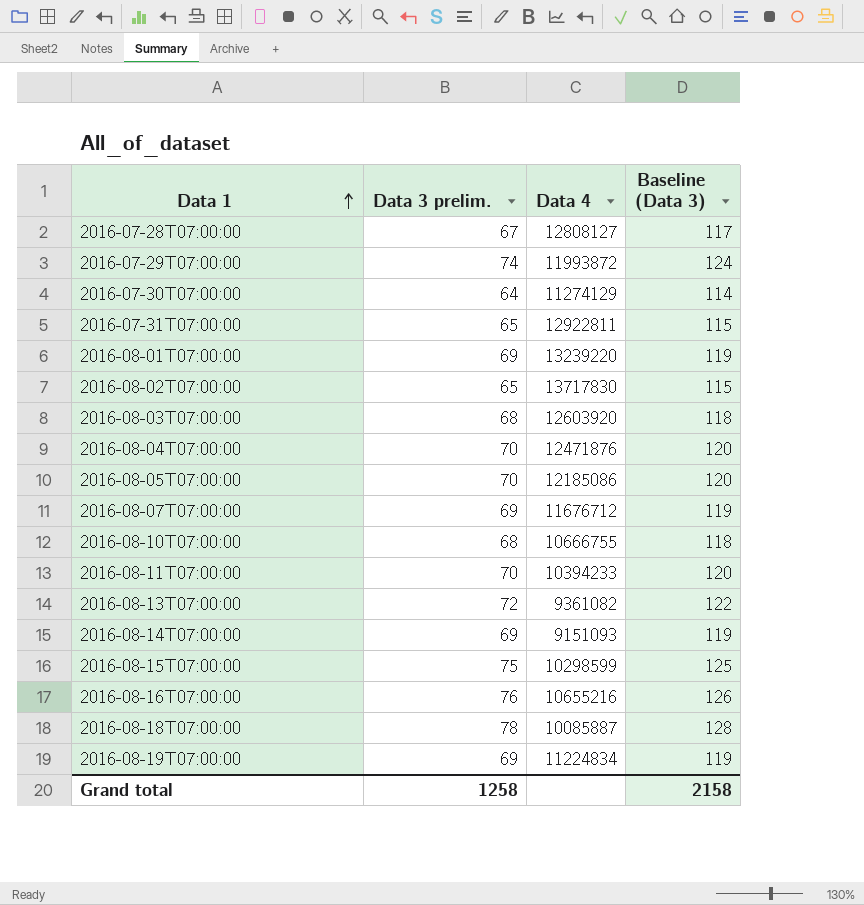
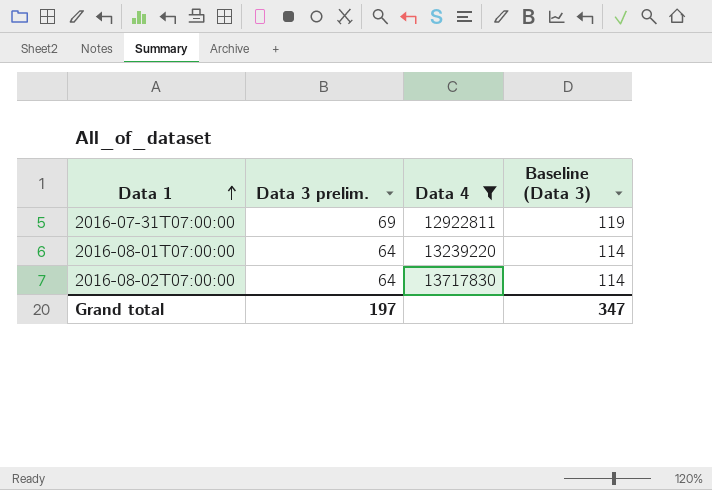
filter: none -> Data 4 >= 12922811
2016-07-31T07:00:00 | Data 3 prelim.: 65 -> 69
2016-07-31T07:00:00 | Baseline (Data 3): 115 -> 119
2016-08-01T07:00:00 | Data 3 prelim.: 69 -> 64
2016-08-01T07:00:00 | Baseline (Data 3): 119 -> 114
2016-08-02T07:00:00 | Data 3 prelim.: 65 -> 64
2016-08-02T07:00:00 | Baseline (Data 3): 115 -> 114
Grand total | Data 3 prelim.: 1258 -> 197
Grand total | Baseline (Data 3): 2158 -> 347

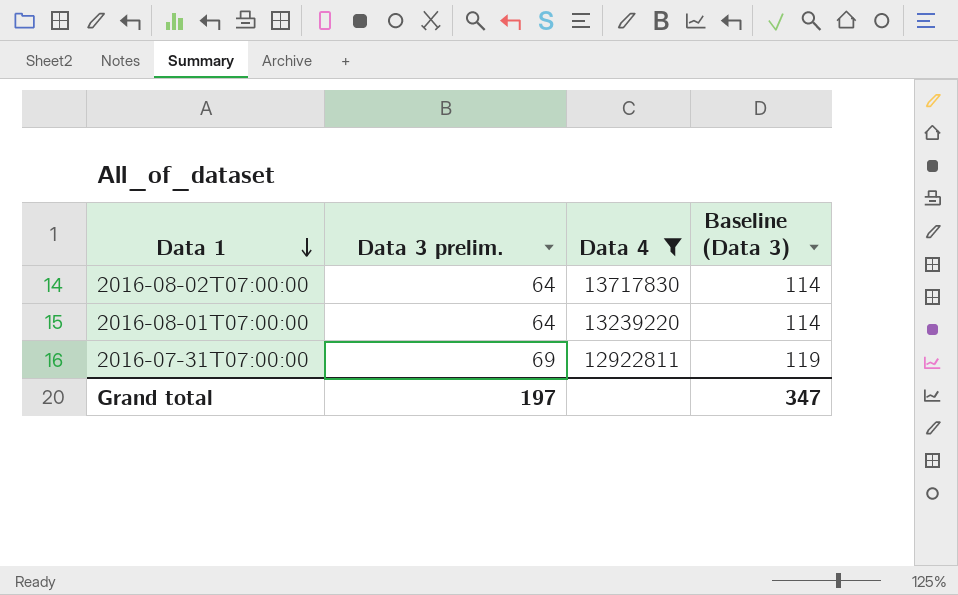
row order: Data 1 ascending -> Data 1 descending

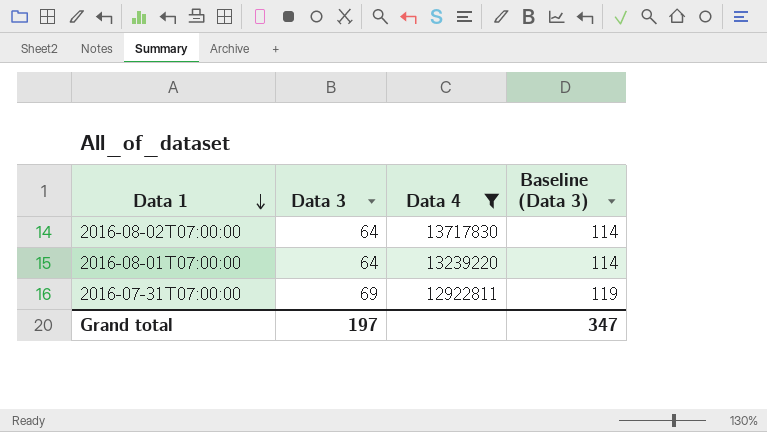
column name: Data 3 prelim. -> Data 3

